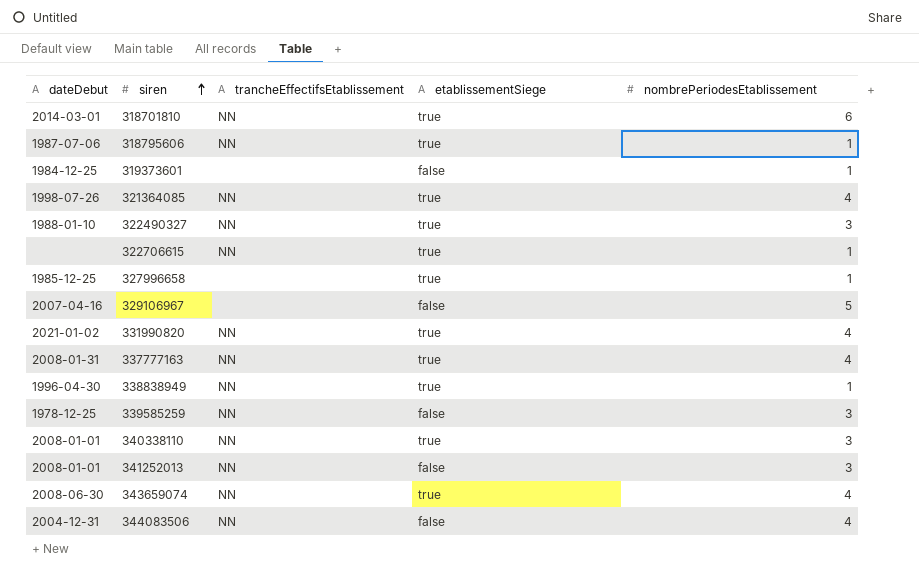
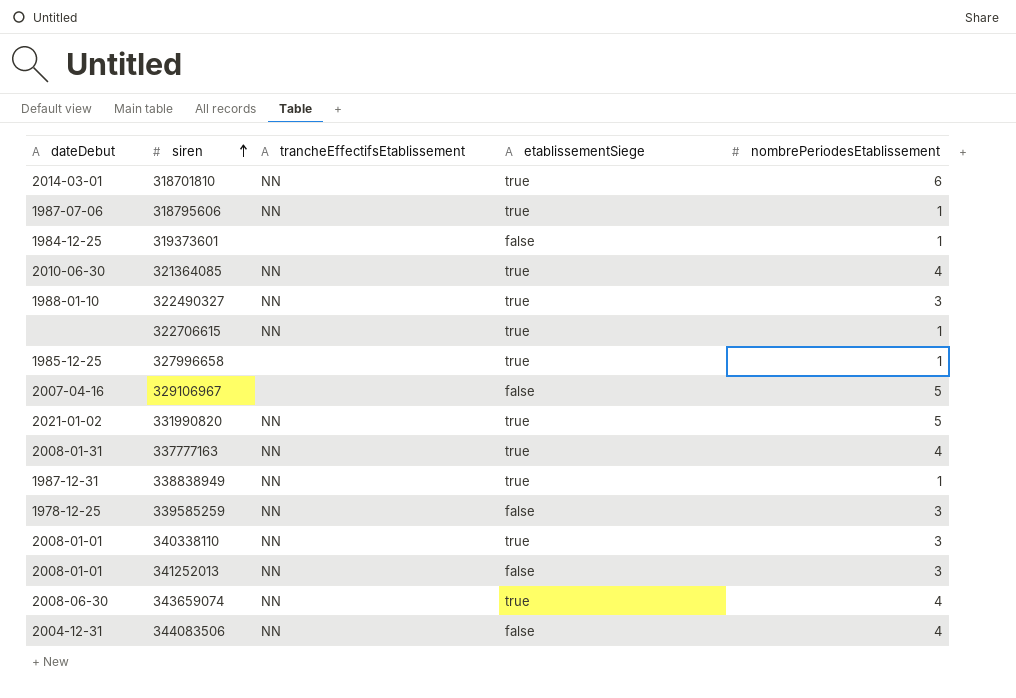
321364085 | dateDebut: 1998-07-26 -> 2010-06-30
331990820 | nombrePeriodesEtablissement: 4 -> 5
338838949 | dateDebut: 1996-04-30 -> 1987-12-31

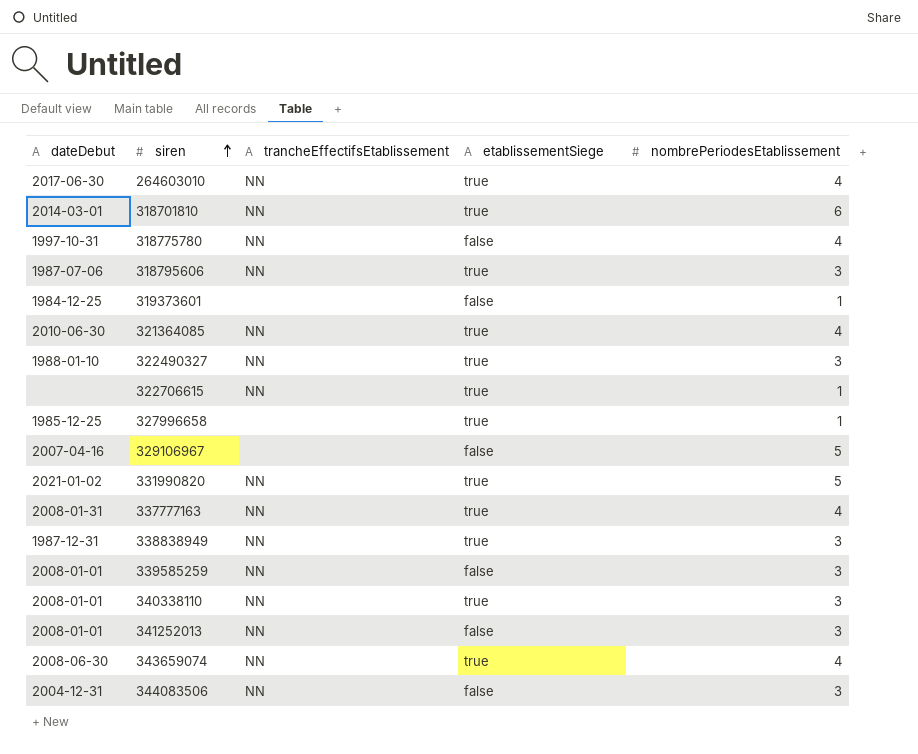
row 264603010: none -> 2017-06-30 | NN | true | 4
row 318775780: none -> 1997-10-31 | NN | false | 4
318795606 | nombrePeriodesEtablissement: 1 -> 3
338838949 | nombrePeriodesEtablissement: 1 -> 3
339585259 | dateDebut: 1978-12-25 -> 2008-01-01
344083506 | nombrePeriodesEtablissement: 4 -> 3

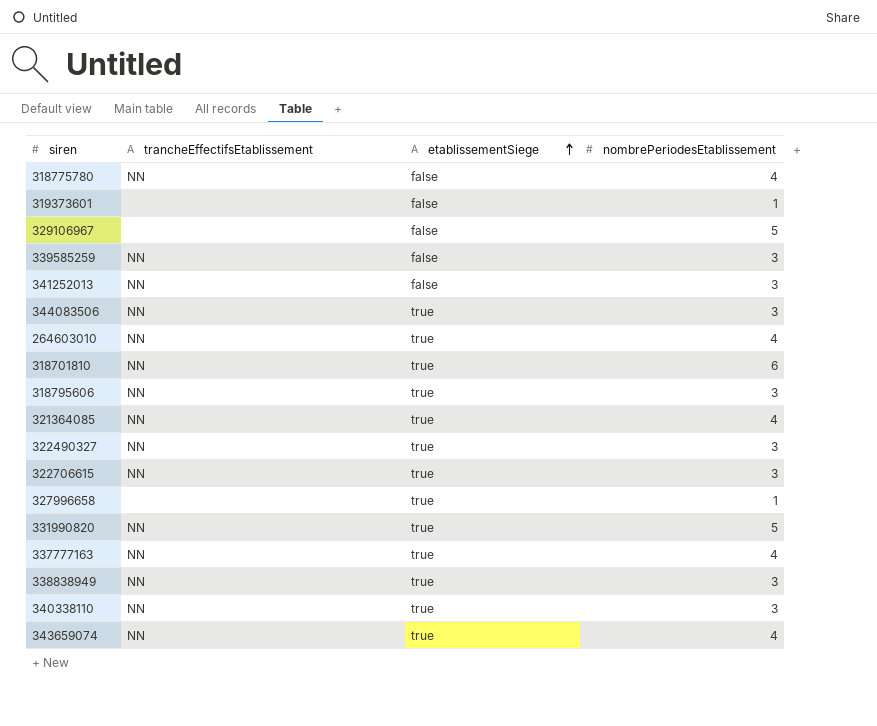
row order: siren ascending -> etablissementSiege ascending
column dateDebut | position: 1 -> none
344083506 | etablissementSiege: false -> true
322706615 | nombrePeriodesEtablissement: 1 -> 3

